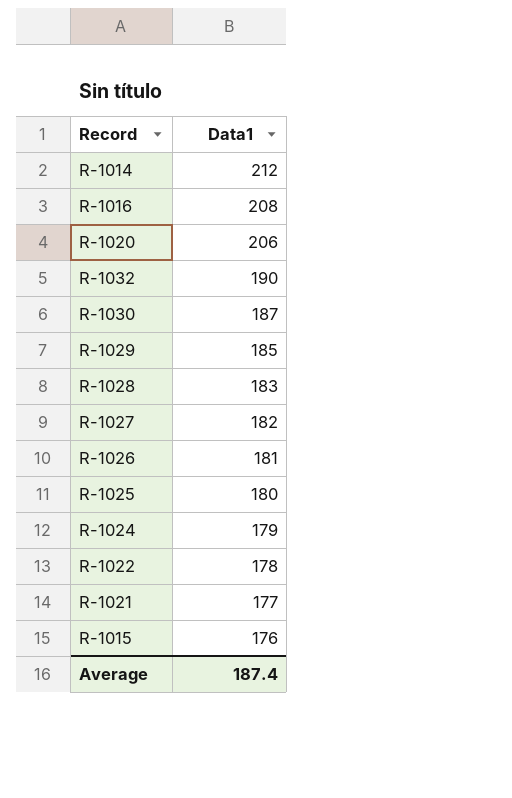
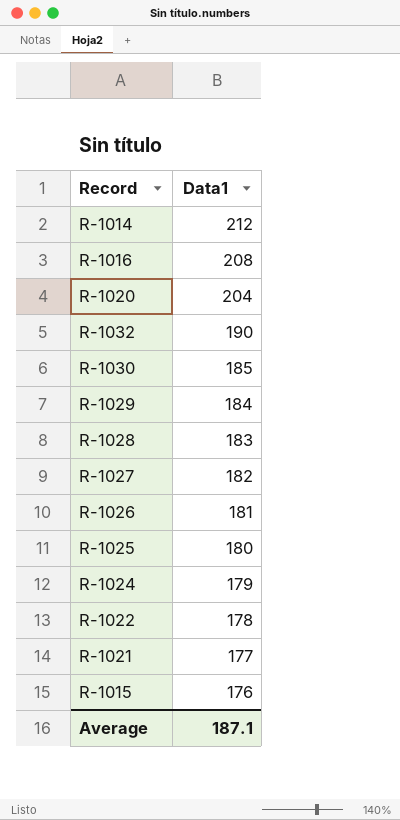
R-1020 | Data1: 206 -> 204
R-1030 | Data1: 187 -> 185
R-1029 | Data1: 185 -> 184
Average | Data1: 187.4 -> 187.1

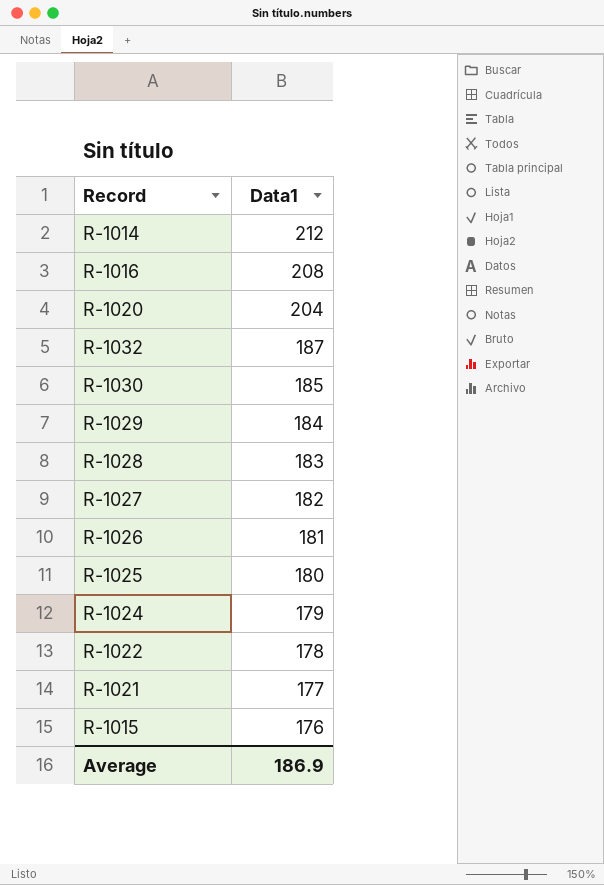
R-1032 | Data1: 190 -> 187
Average | Data1: 187.1 -> 186.9

